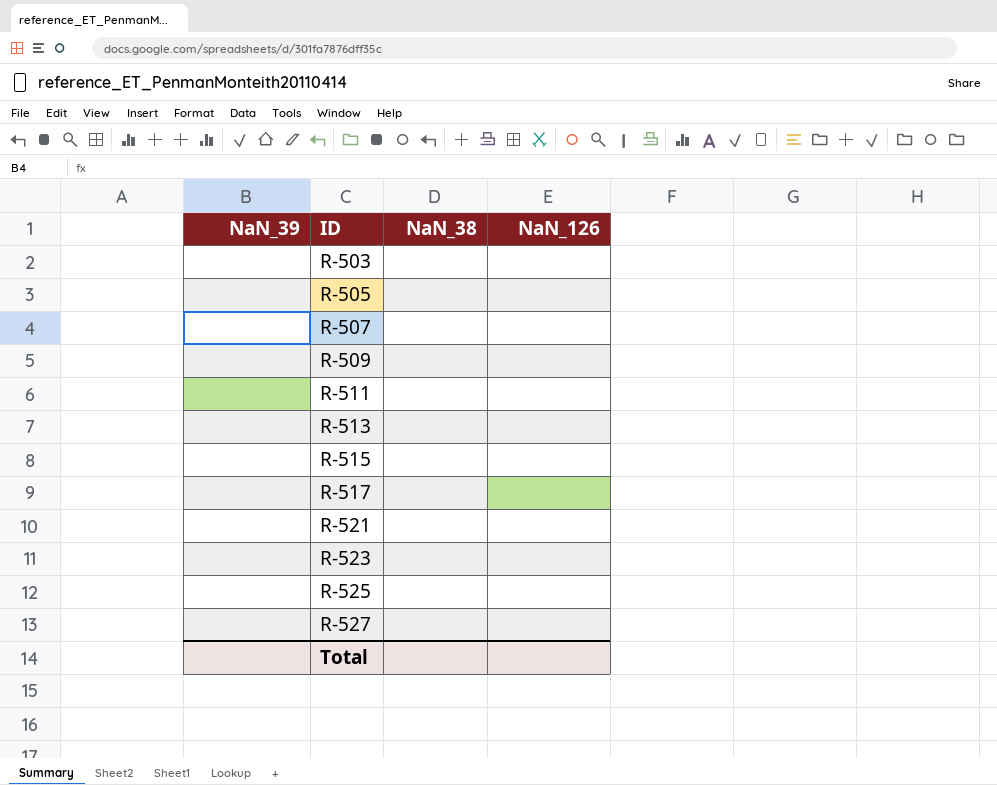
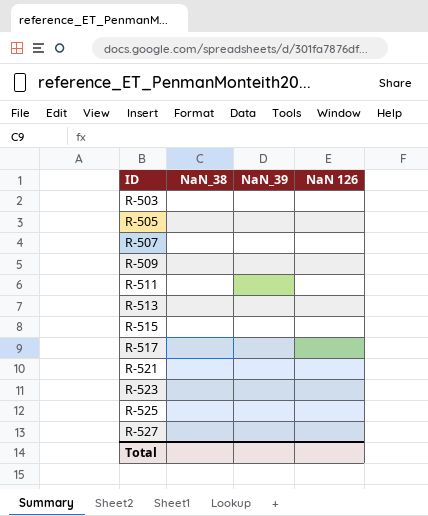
column NaN_39 | position: 1 -> 3
column name: NaN_126 -> NaN 126

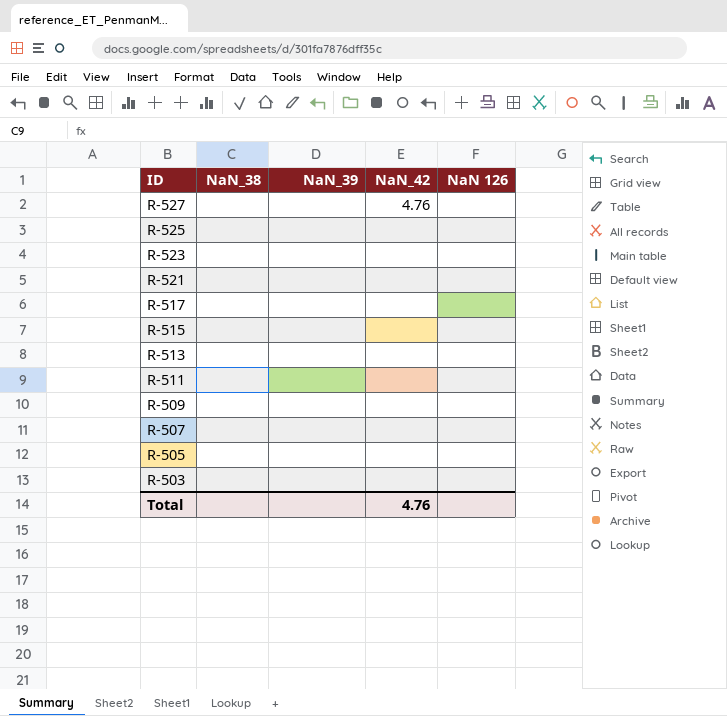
row order: ID ascending -> ID descending
column NaN_42 | position: none -> 4

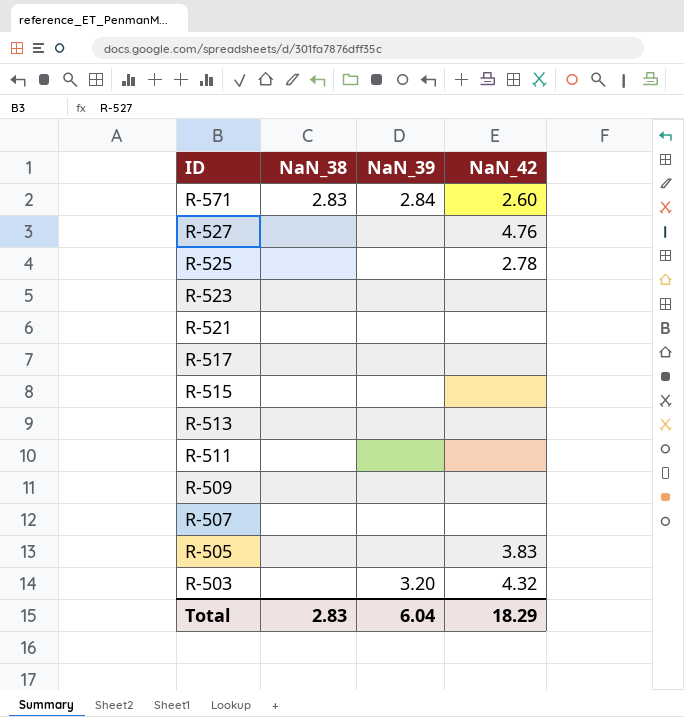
column NaN 126 | position: 5 -> none
row R-571: none -> 2.83 | 2.84 | 2.60
R-525 | NaN_42: none -> 2.78
R-505 | NaN_42: none -> 3.83
R-503 | NaN_39: none -> 3.20
R-503 | NaN_42: none -> 4.32
Total | NaN_38: none -> 2.83
Total | NaN_39: none -> 6.04
Total | NaN_42: 4.76 -> 18.29

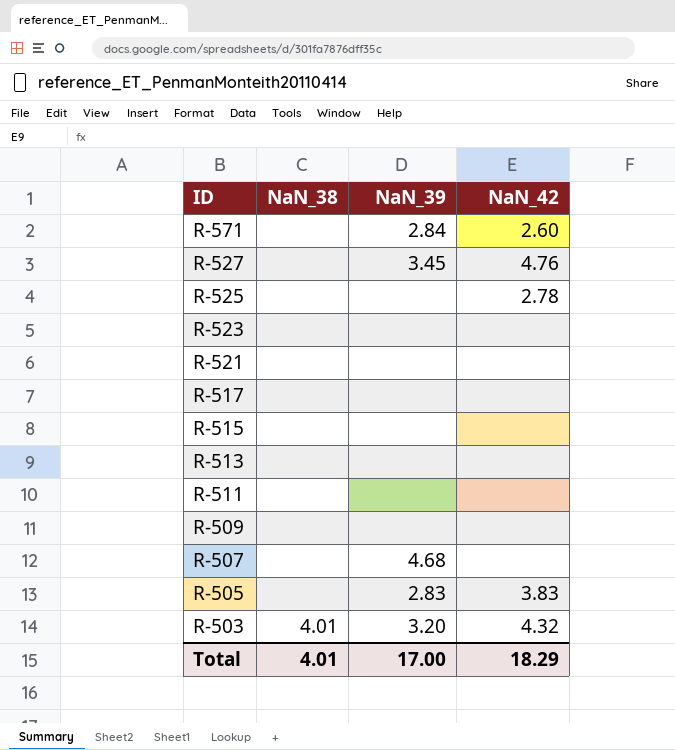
R-571 | NaN_38: 2.83 -> none
R-527 | NaN_39: none -> 3.45
R-507 | NaN_39: none -> 4.68
R-505 | NaN_39: none -> 2.83
R-503 | NaN_38: none -> 4.01
Total | NaN_38: 2.83 -> 4.01
Total | NaN_39: 6.04 -> 17.00

